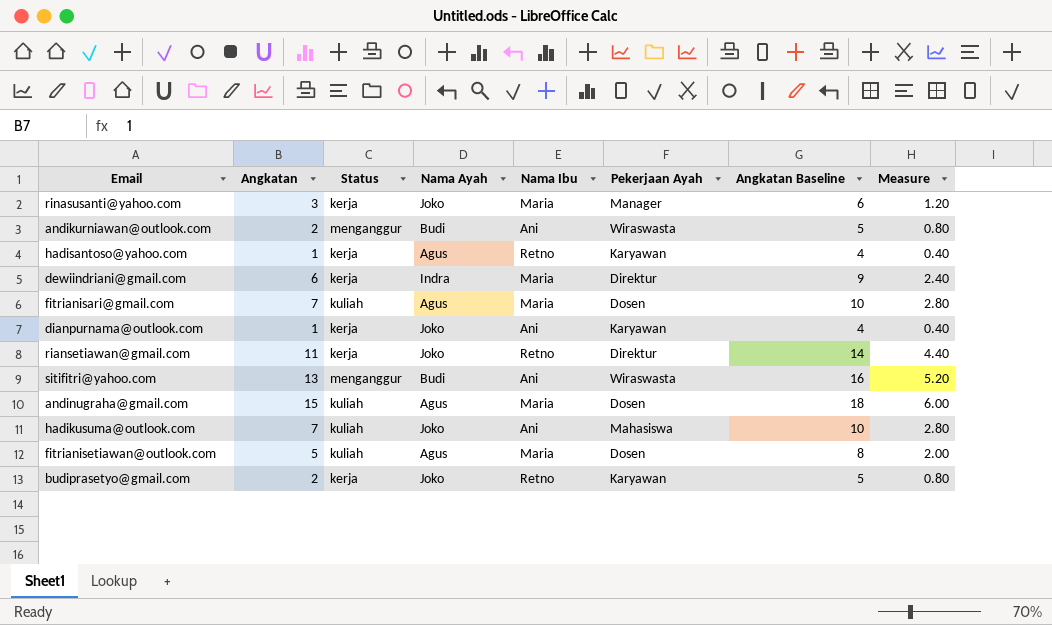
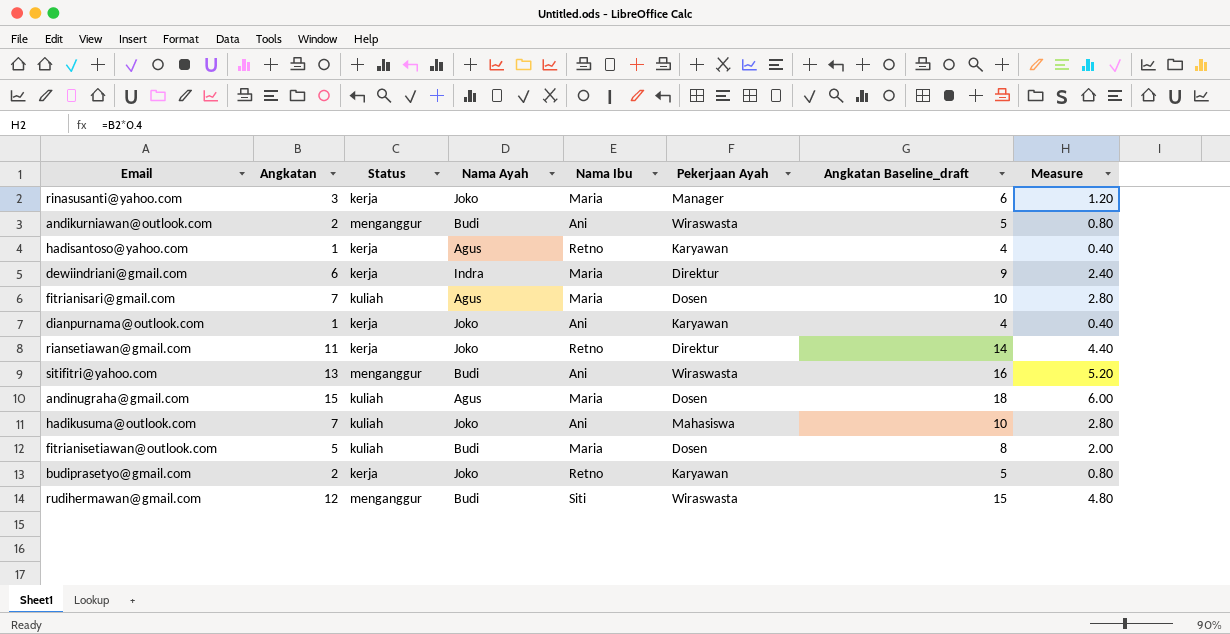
column name: Angkatan Baseline -> Angkatan Baseline_draft
fitrianisetiawan@outlook.com | Nama Ayah: Agus -> Budi
row rudihermawan@gmail.com: none -> 12 | menganggur | Budi | Siti | Wiraswasta | 15 | 4.80

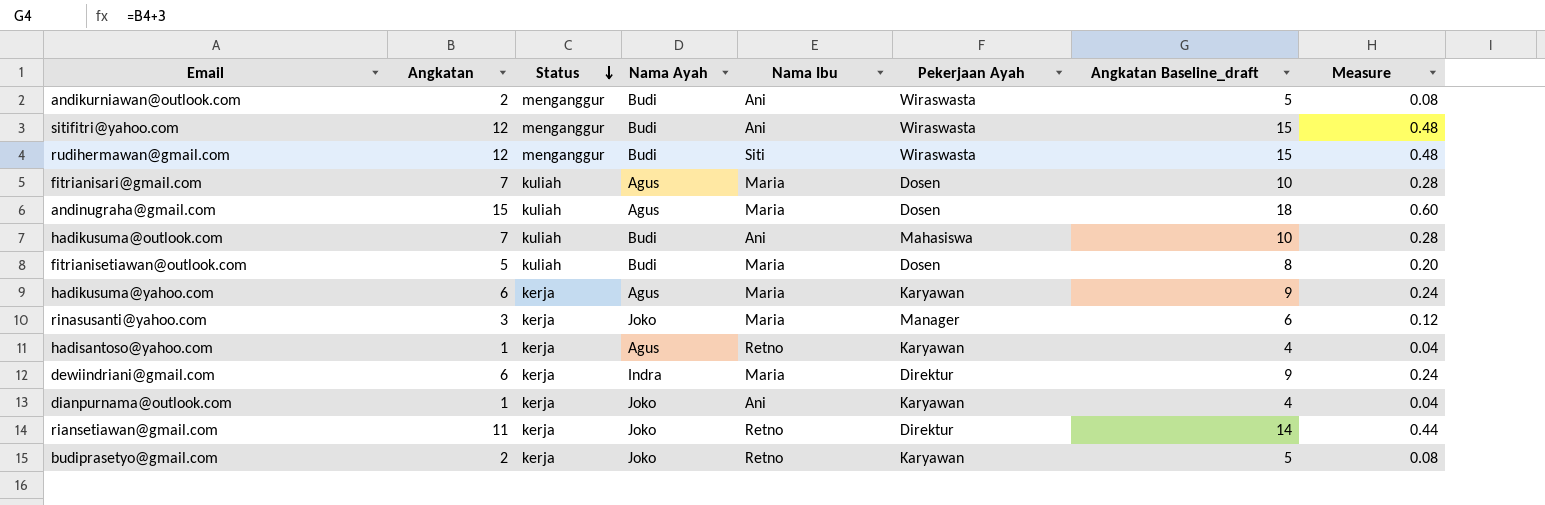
row order: none -> Status descending
column Measure | formula: [Angkatan] * 0.4 -> [Angkatan] * 0.04
sitifitri@yahoo.com | Angkatan: 13 -> 12
sitifitri@yahoo.com | Angkatan Baseline_draft: 16 -> 15
hadikusuma@outlook.com | Nama Ayah: Joko -> Budi
row hadikusuma@yahoo.com: none -> 6 | kerja | Agus | Maria | Karyawan | 9 | 0.24

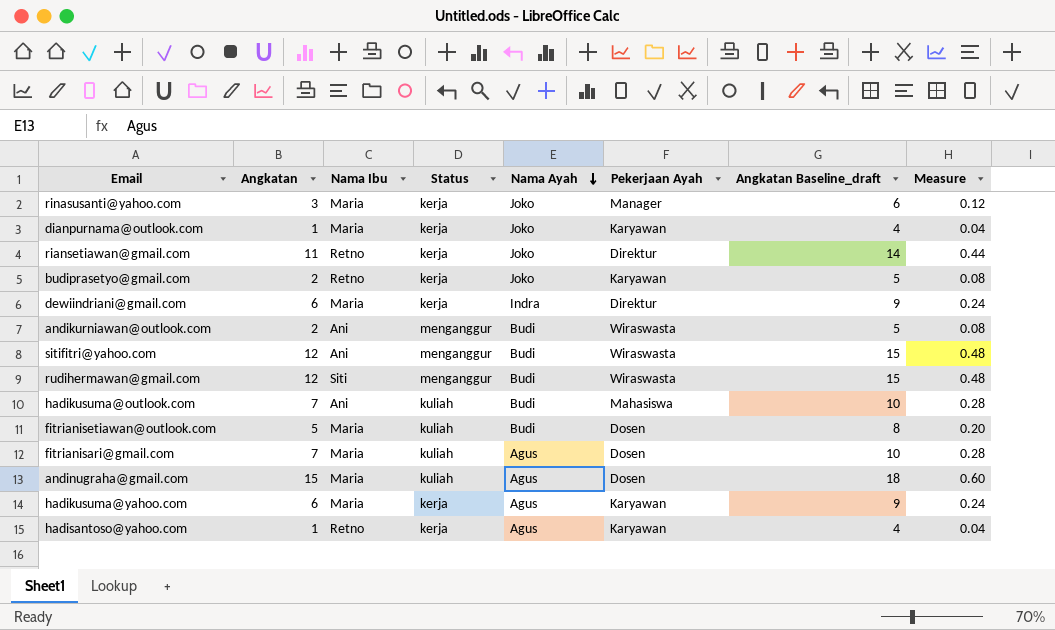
row order: Status descending -> Nama Ayah descending
column Nama Ibu | position: 5 -> 3
dianpurnama@outlook.com | Nama Ibu: Ani -> Maria

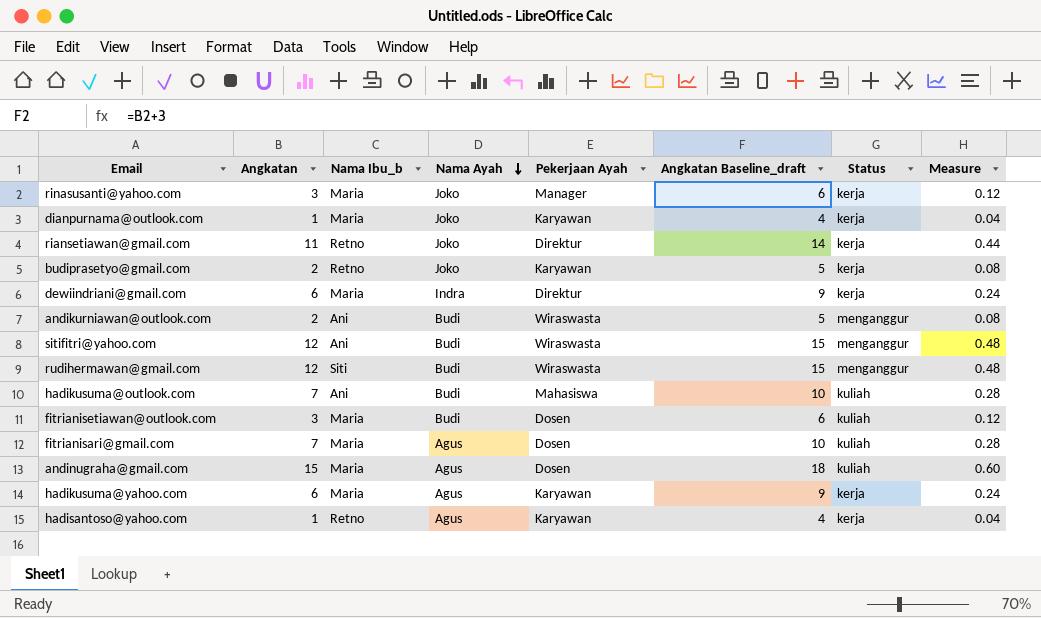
column name: Nama Ibu -> Nama Ibu_b
column Status | position: 4 -> 7
fitrianisetiawan@outlook.com | Angkatan: 5 -> 3
fitrianisetiawan@outlook.com | Angkatan Baseline_draft: 8 -> 6
fitrianisetiawan@outlook.com | Measure: 0.20 -> 0.12

